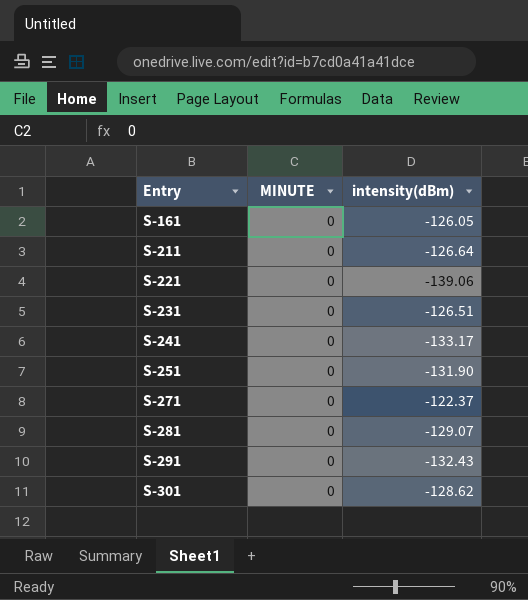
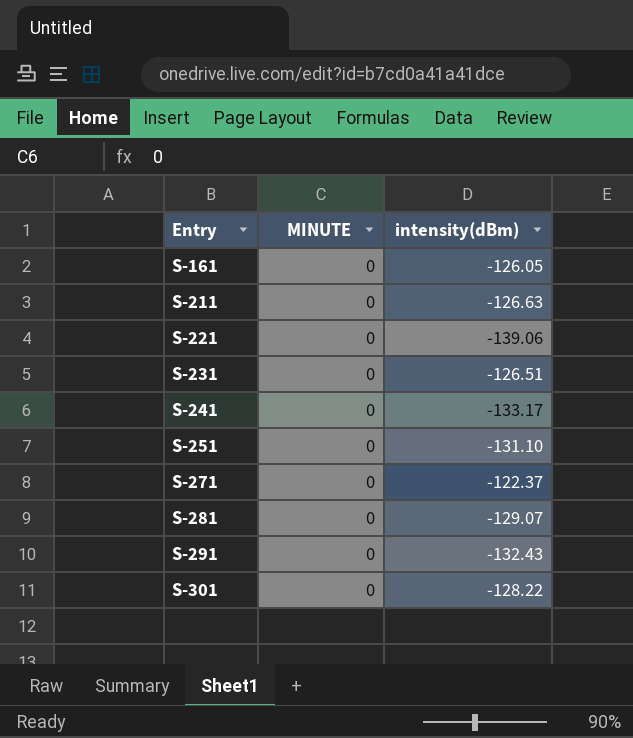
S-211 | intensity(dBm): -126.64 -> -126.63
S-251 | intensity(dBm): -131.90 -> -131.10
S-301 | intensity(dBm): -128.62 -> -128.22

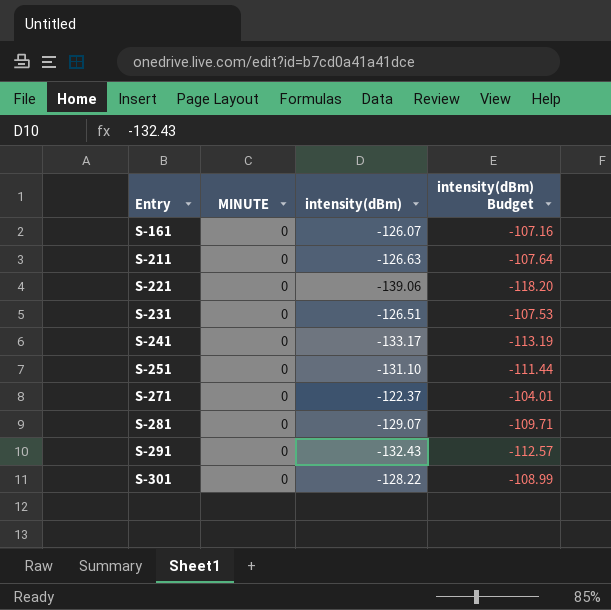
column intensity(dBm) Budget | formula: none -> [intensity(dBm)] * 0.85
S-161 | intensity(dBm): -126.05 -> -126.07

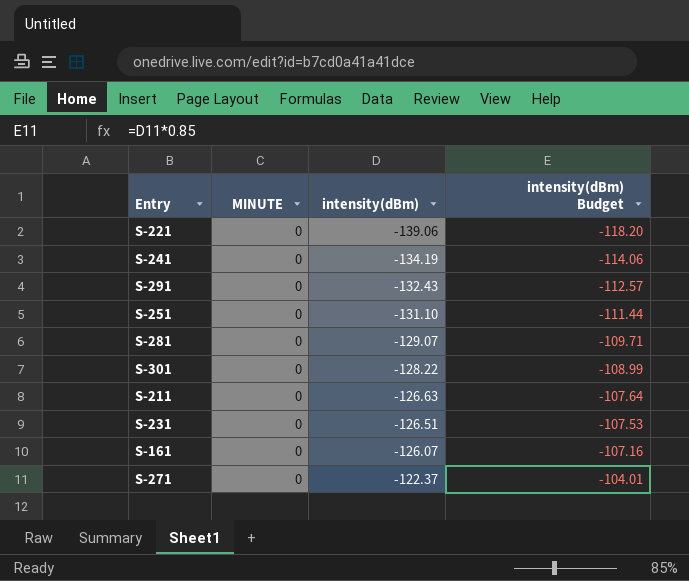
row order: Entry ascending -> intensity(dBm) ascending
S-241 | intensity(dBm): -133.17 -> -134.19
S-241 | intensity(dBm) Budget: -113.19 -> -114.06

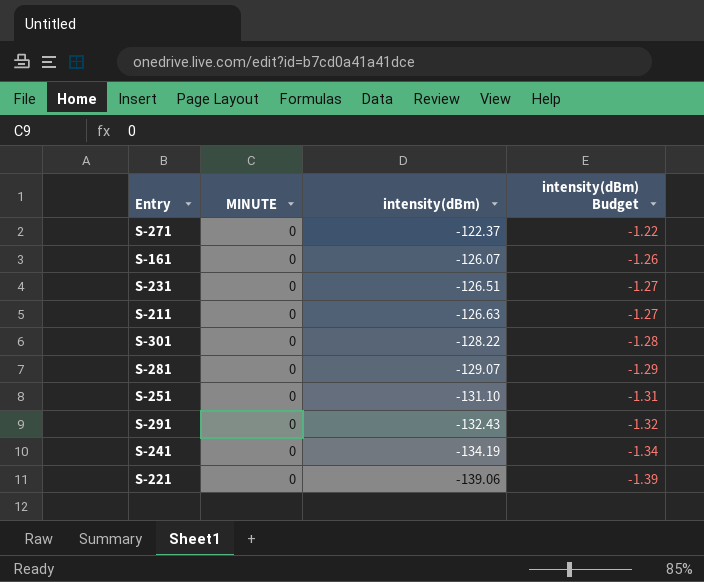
row order: intensity(dBm) ascending -> intensity(dBm) descending
column intensity(dBm) Budget | formula: [intensity(dBm)] * 0.85 -> [intensity(dBm)] * 0.01

